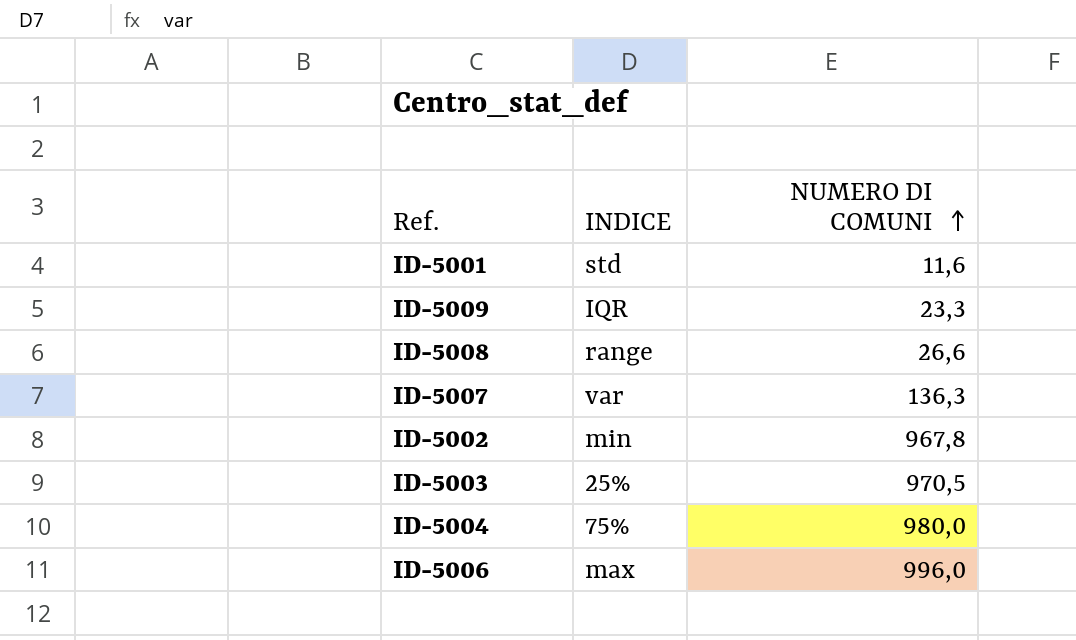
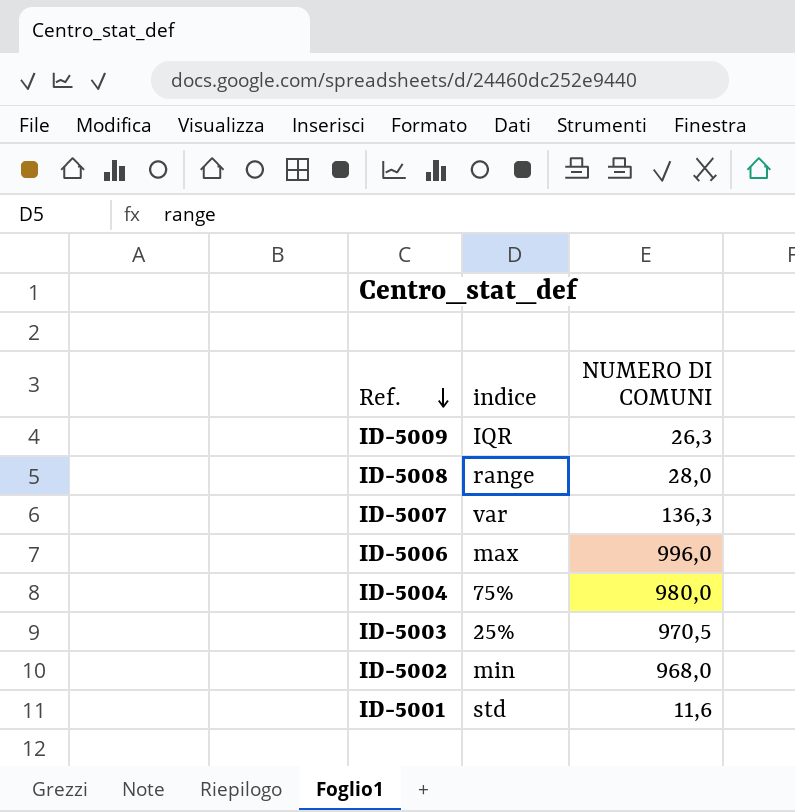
row order: NUMERO DI COMUNI ascending -> Ref. descending
column name: INDICE -> indice
ID-5009 | NUMERO DI COMUNI: 23,3 -> 26,3
ID-5008 | NUMERO DI COMUNI: 26,6 -> 28,0
ID-5002 | NUMERO DI COMUNI: 967,8 -> 968,0

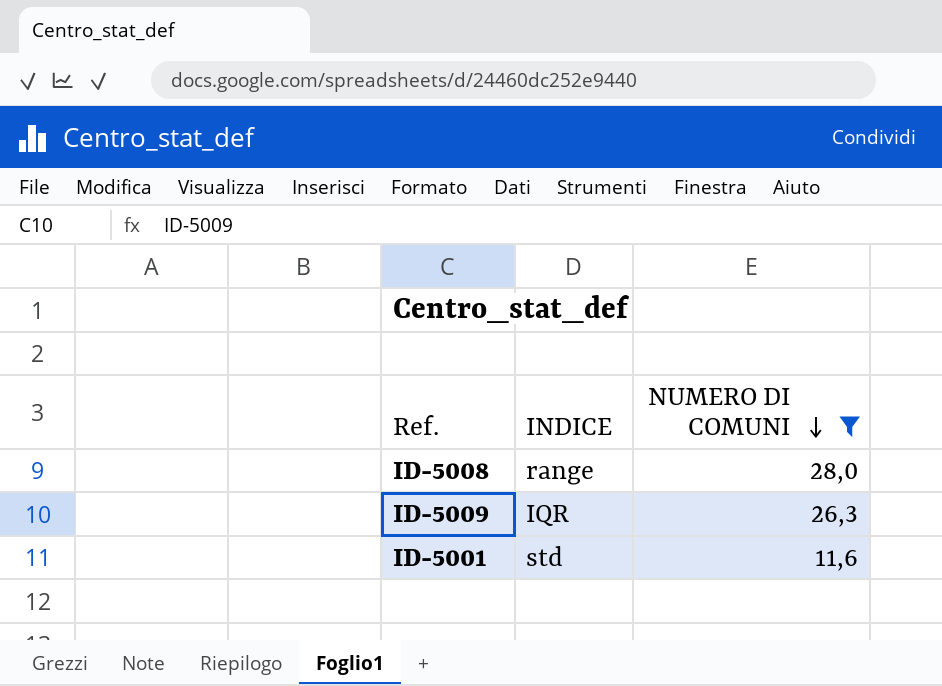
filter: none -> NUMERO DI COMUNI <= 28,0
row order: Ref. descending -> NUMERO DI COMUNI descending
column name: indice -> INDICE

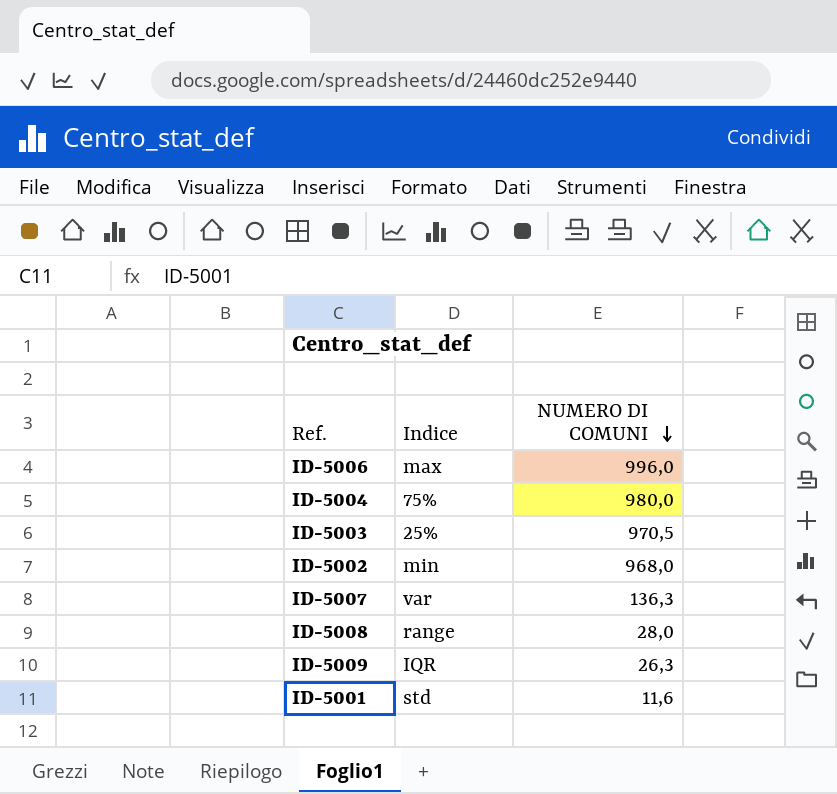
filter: NUMERO DI COMUNI <= 28,0 -> none
column name: INDICE -> Indice

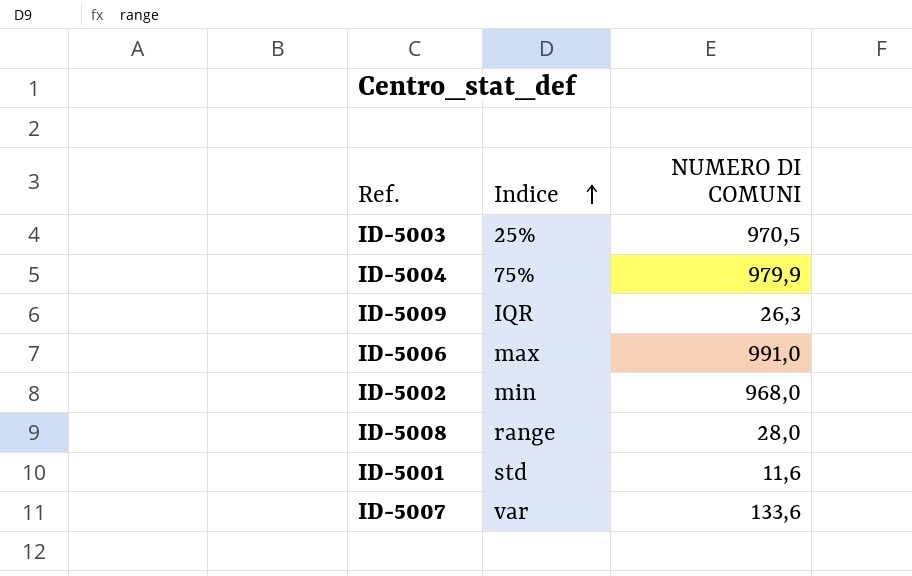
row order: NUMERO DI COMUNI descending -> Indice ascending
ID-5004 | NUMERO DI COMUNI: 980,0 -> 979,9
ID-5006 | NUMERO DI COMUNI: 996,0 -> 991,0
ID-5007 | NUMERO DI COMUNI: 136,3 -> 133,6

